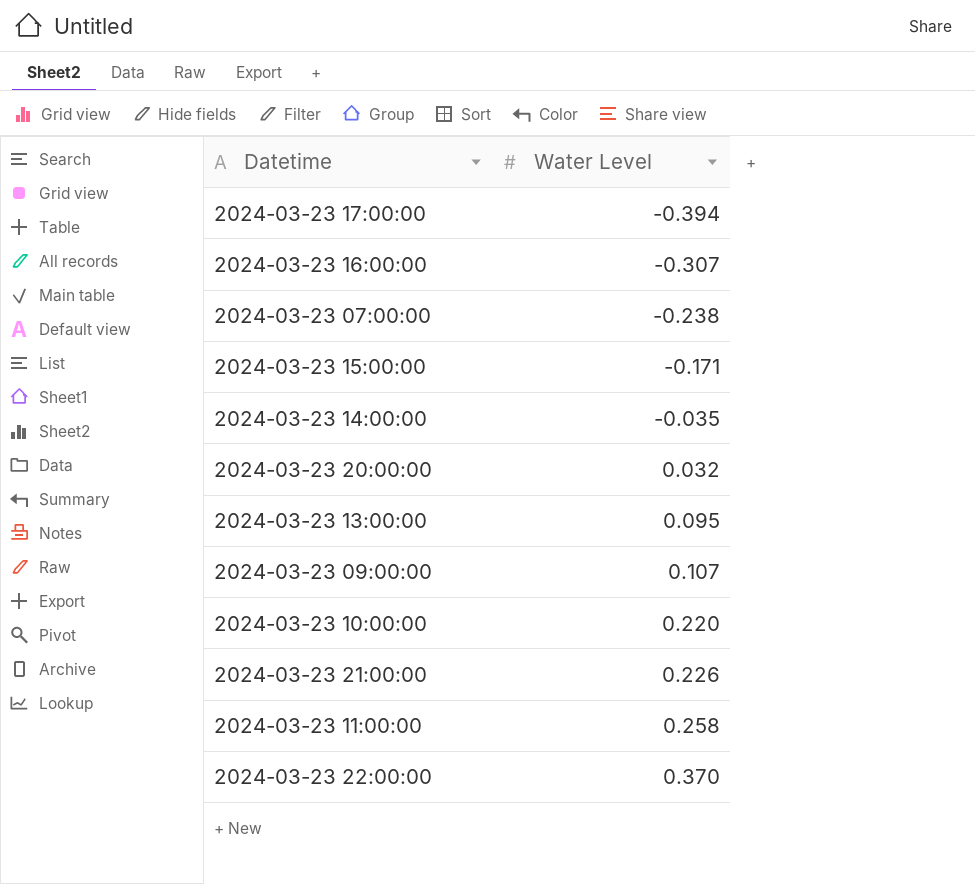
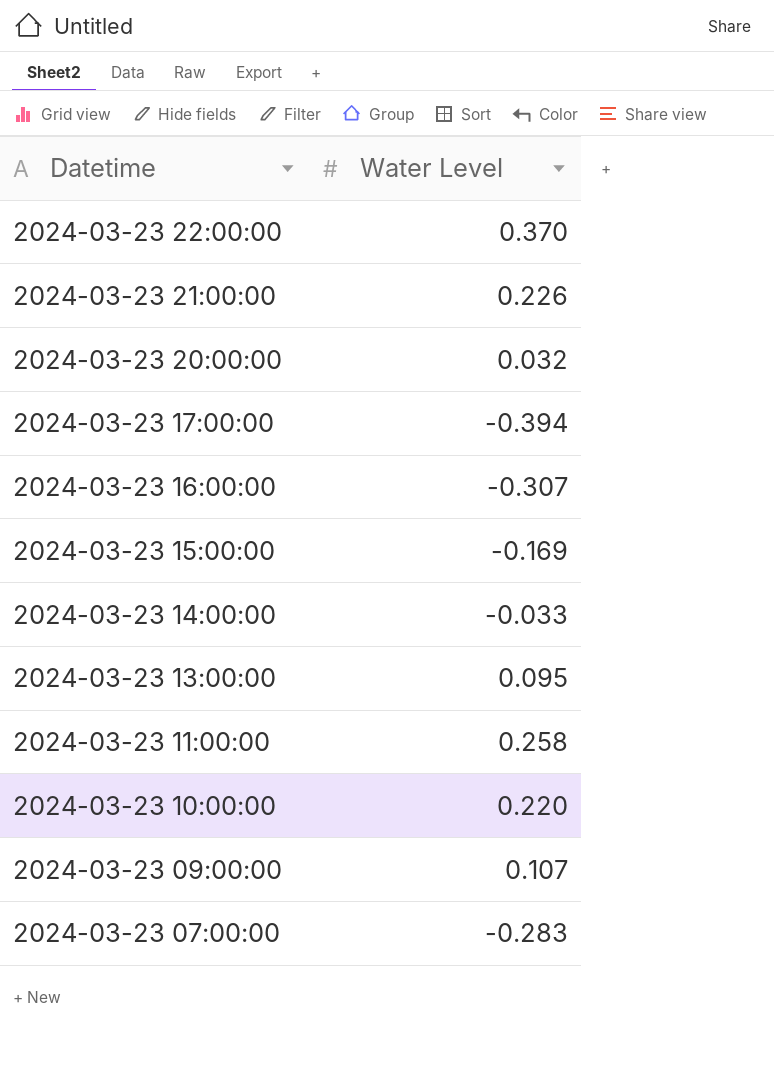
row order: Water Level ascending -> Datetime descending
2024-03-23 15:00:00 | Water Level: -0.171 -> -0.169
2024-03-23 14:00:00 | Water Level: -0.035 -> -0.033
2024-03-23 07:00:00 | Water Level: -0.238 -> -0.283

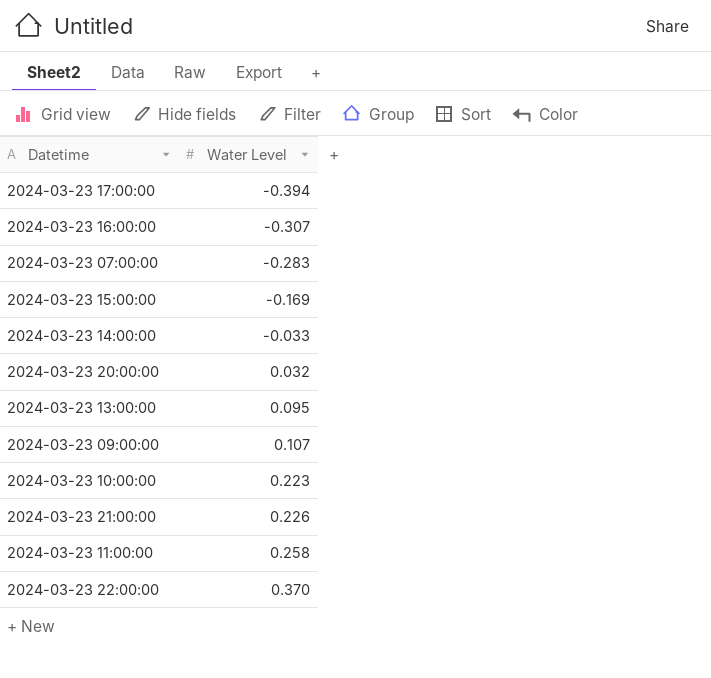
row order: Datetime descending -> Water Level ascending
2024-03-23 10:00:00 | Water Level: 0.220 -> 0.223

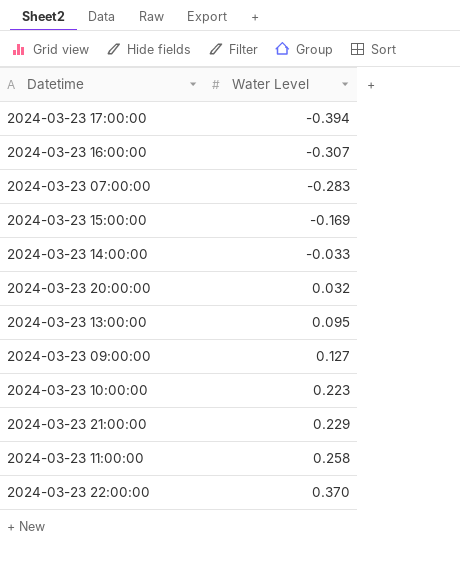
2024-03-23 09:00:00 | Water Level: 0.107 -> 0.127
2024-03-23 21:00:00 | Water Level: 0.226 -> 0.229

